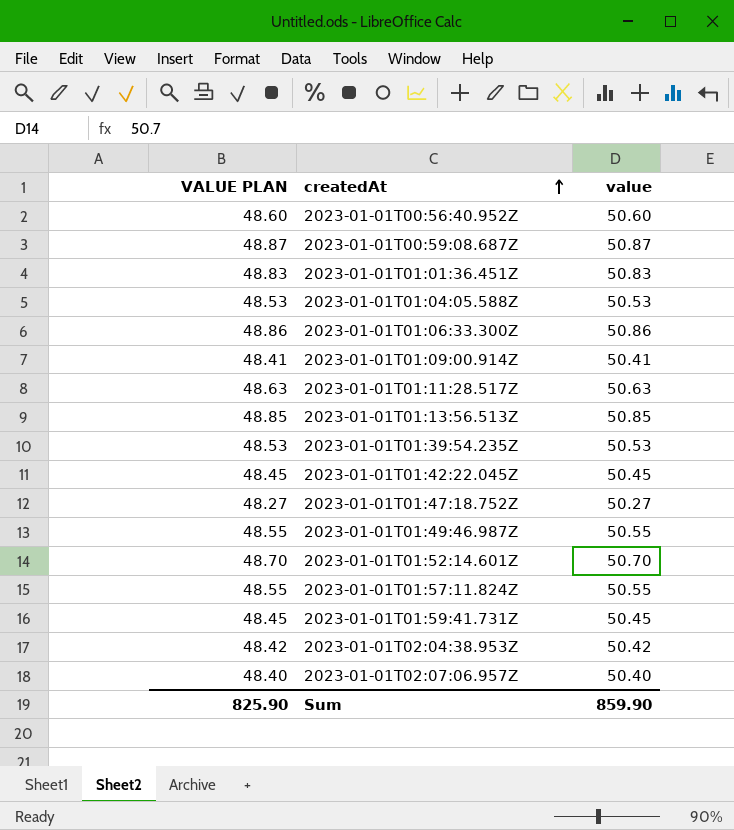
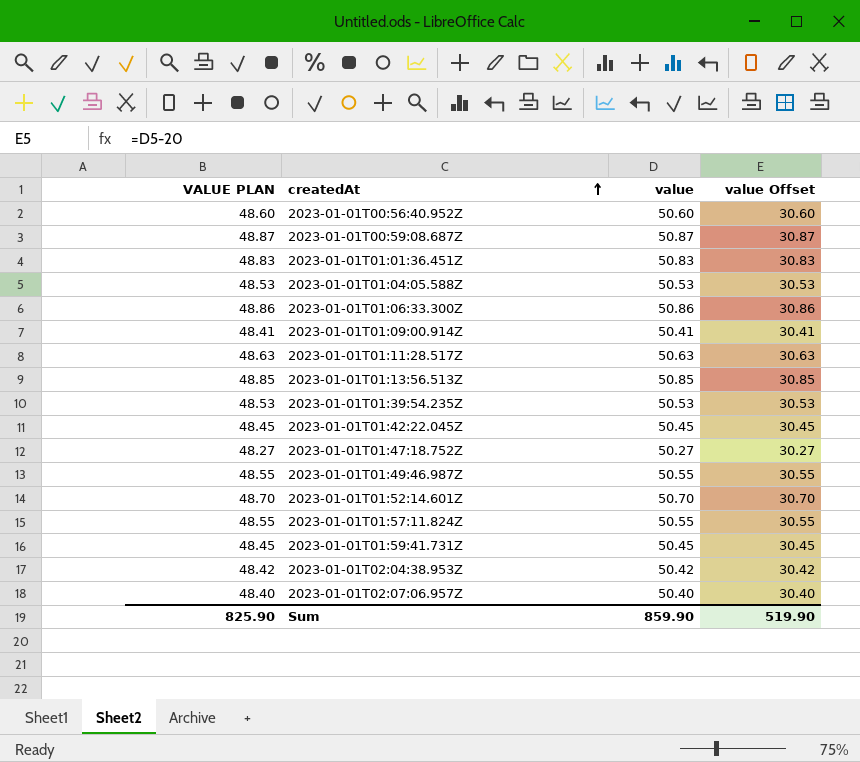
column value Offset | formula: none -> [value] - 20

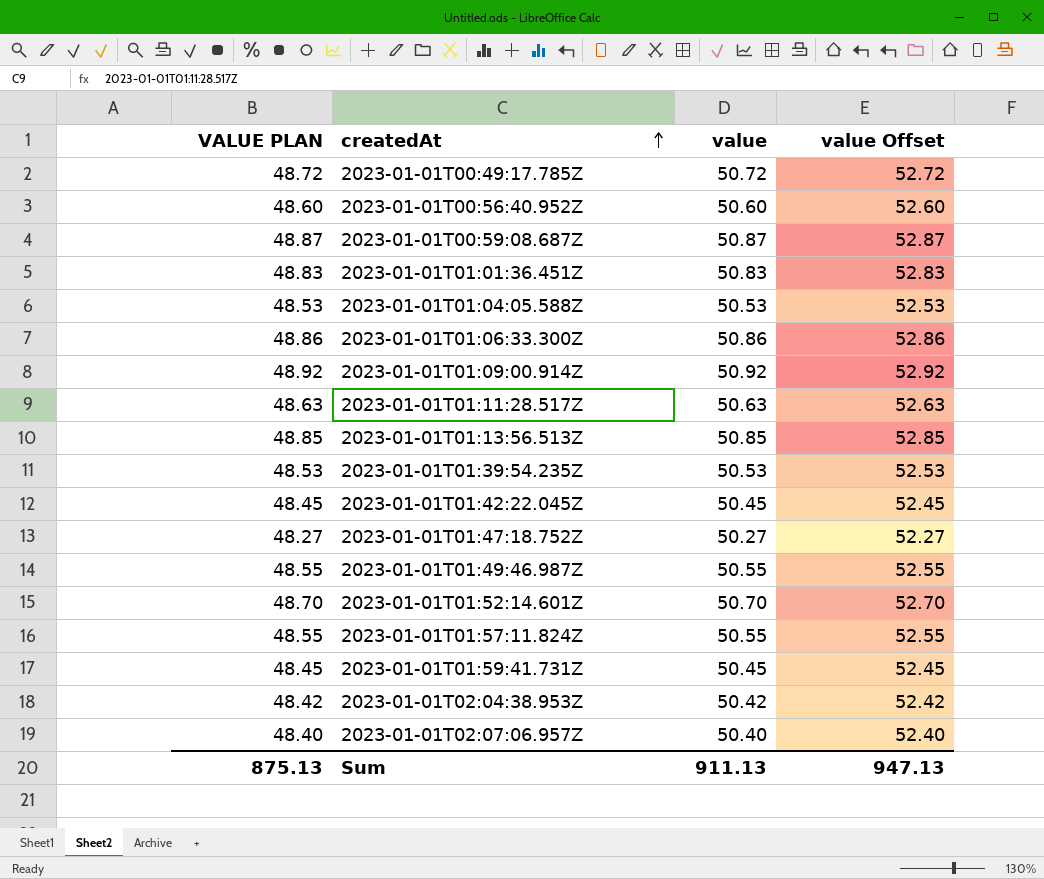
column value Offset | formula: [value] - 20 -> [value] + 2
row 2023-01-01T00:49:17.785Z: none -> 48.72 | 50.72 | 52.72
2023-01-01T01:09:00.914Z | VALUE PLAN: 48.41 -> 48.92
2023-01-01T01:09:00.914Z | value: 50.41 -> 50.92
Sum | VALUE PLAN: 825.90 -> 875.13
Sum | value: 859.90 -> 911.13
Sum | value Offset: 519.90 -> 947.13

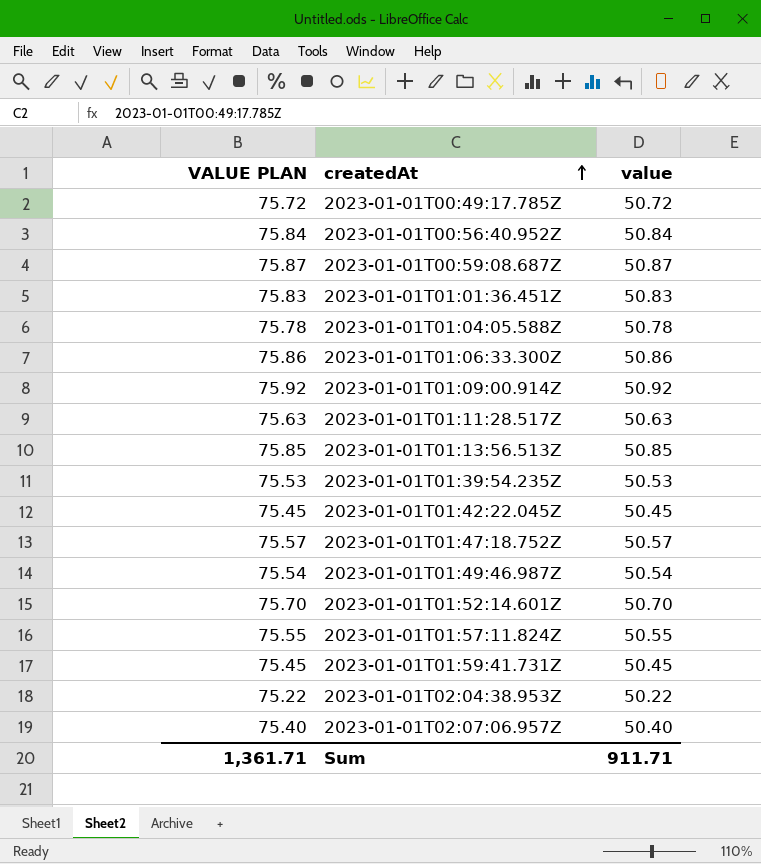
column value Offset | formula: [value] + 2 -> none
column VALUE PLAN | formula: [value] - 2 -> [value] + 25
2023-01-01T00:56:40.952Z | value: 50.60 -> 50.84
2023-01-01T01:04:05.588Z | value: 50.53 -> 50.78
2023-01-01T01:47:18.752Z | value: 50.27 -> 50.57
2023-01-01T01:49:46.987Z | value: 50.55 -> 50.54
2023-01-01T02:04:38.953Z | value: 50.42 -> 50.22
Sum | VALUE PLAN: 875.13 -> 1,361.71
Sum | value: 911.13 -> 911.71

